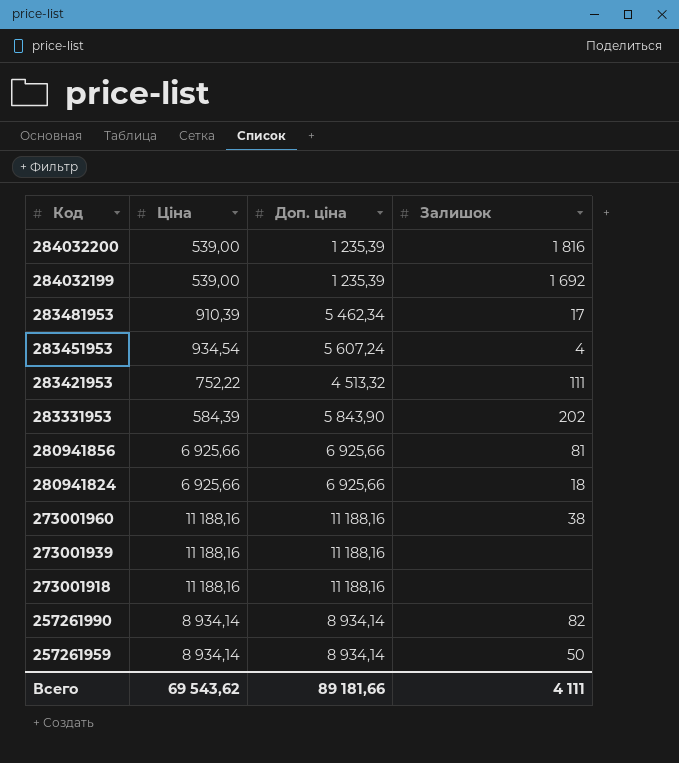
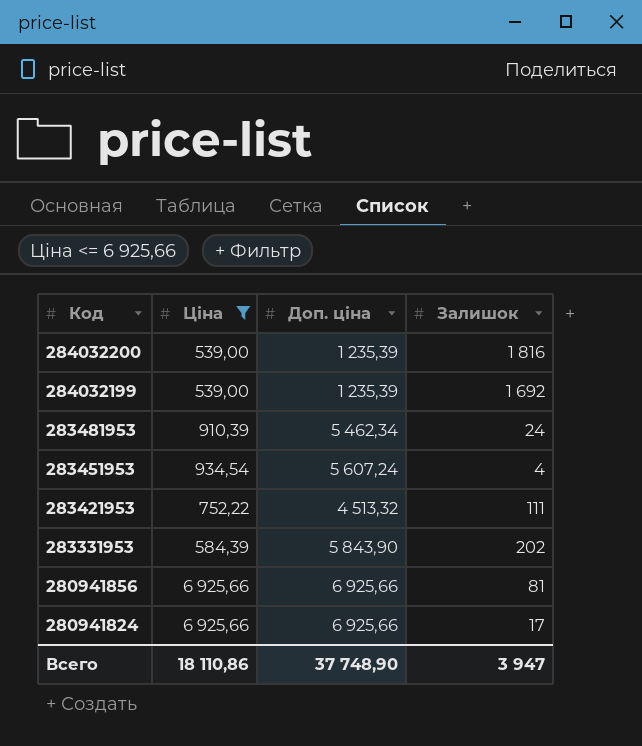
filter: none -> Ціна <= 6 925,66
283481953 | Залишок: 17 -> 24
280941824 | Залишок: 18 -> 17
Всего | Ціна: 69 543,62 -> 18 110,86
Всего | Доп. ціна: 89 181,66 -> 37 748,90
Всего | Залишок: 4 111 -> 3 947

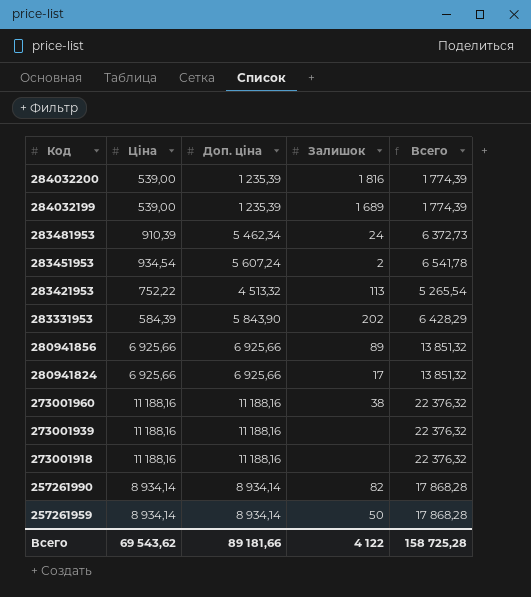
filter: Ціна <= 6 925,66 -> none
column Всего | formula: none -> [Ціна] + [Доп. ціна]
284032199 | Залишок: 1 692 -> 1 689
283451953 | Залишок: 4 -> 2
283421953 | Залишок: 111 -> 113
280941856 | Залишок: 81 -> 89
Всего | Ціна: 18 110,86 -> 69 543,62
Всего | Доп. ціна: 37 748,90 -> 89 181,66
Всего | Залишок: 3 947 -> 4 122

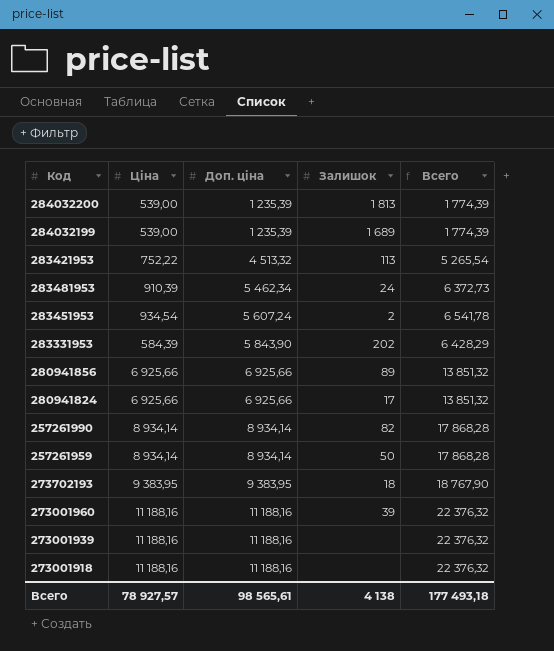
row order: Код descending -> Доп. ціна ascending
284032200 | Залишок: 1 816 -> 1 813
row 273702193: none -> 9 383,95 | 9 383,95 | 18 | 18 767,90
273001960 | Залишок: 38 -> 39
Всего | Ціна: 69 543,62 -> 78 927,57
Всего | Доп. ціна: 89 181,66 -> 98 565,61
Всего | Залишок: 4 122 -> 4 138
Всего | Всего: 158 725,28 -> 177 493,18

